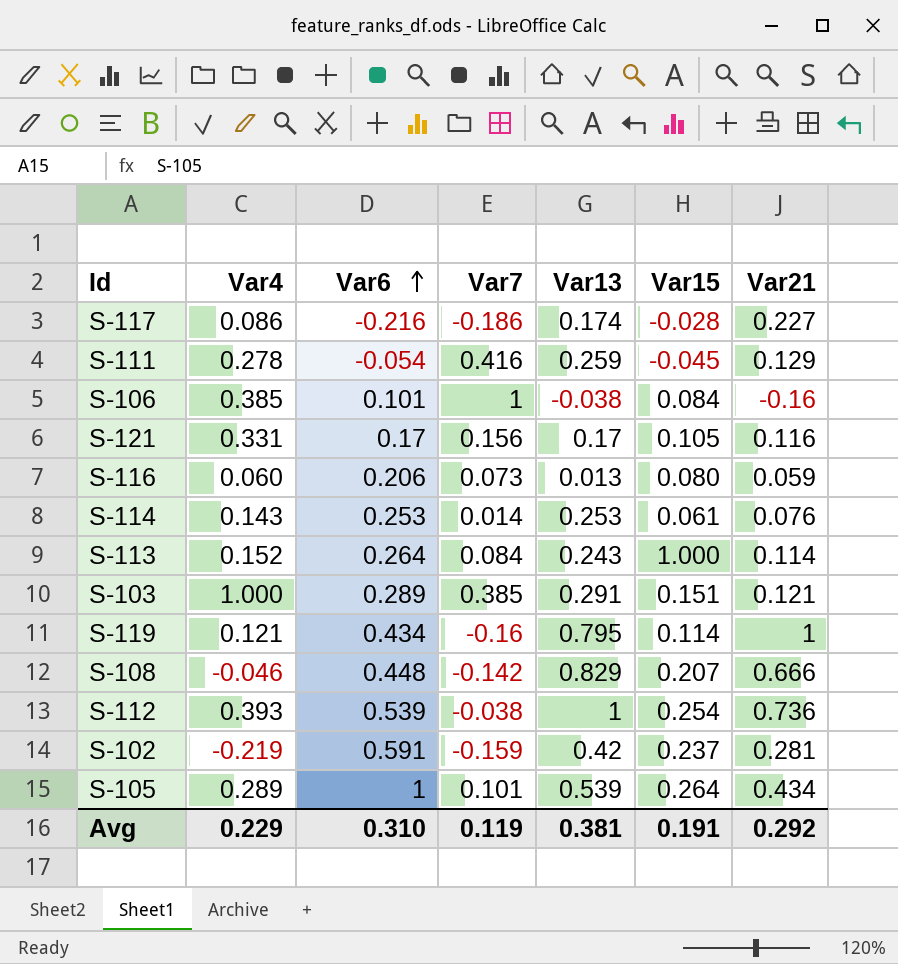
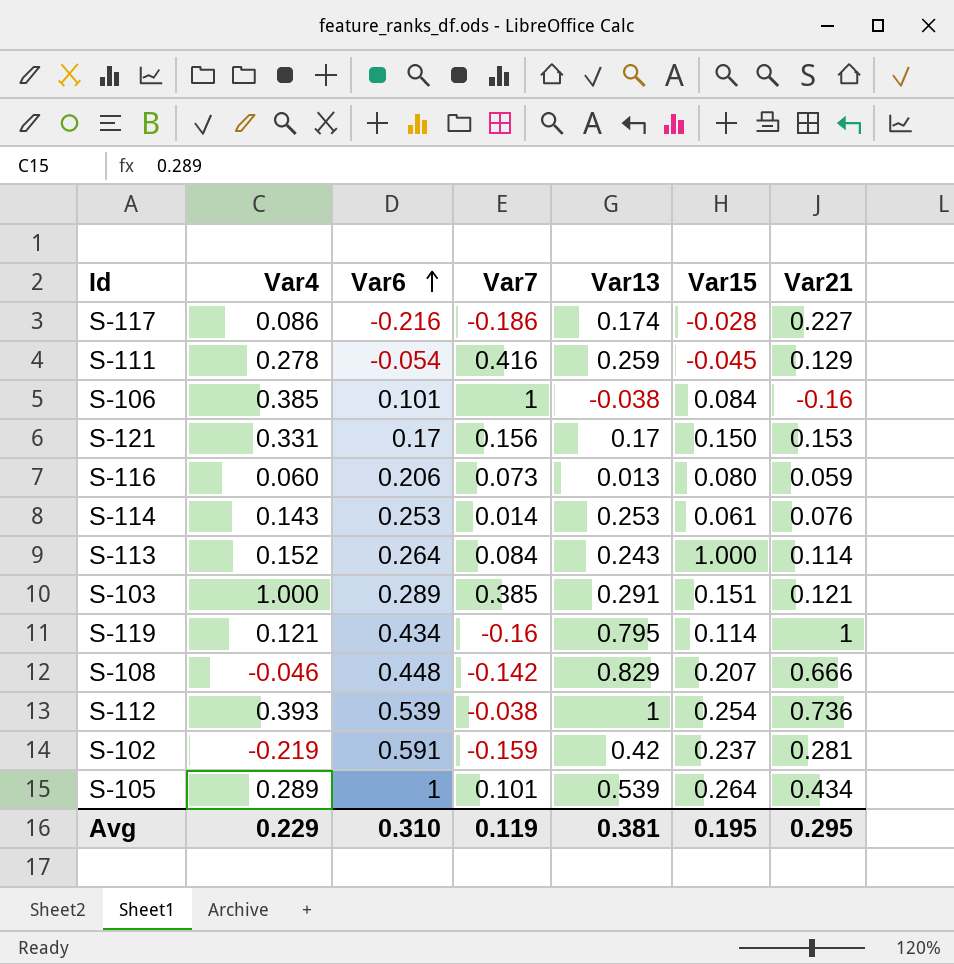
S-121 | Var15: 0.105 -> 0.150
S-121 | Var21: 0.116 -> 0.153
Avg | Var15: 0.191 -> 0.195
Avg | Var21: 0.292 -> 0.295

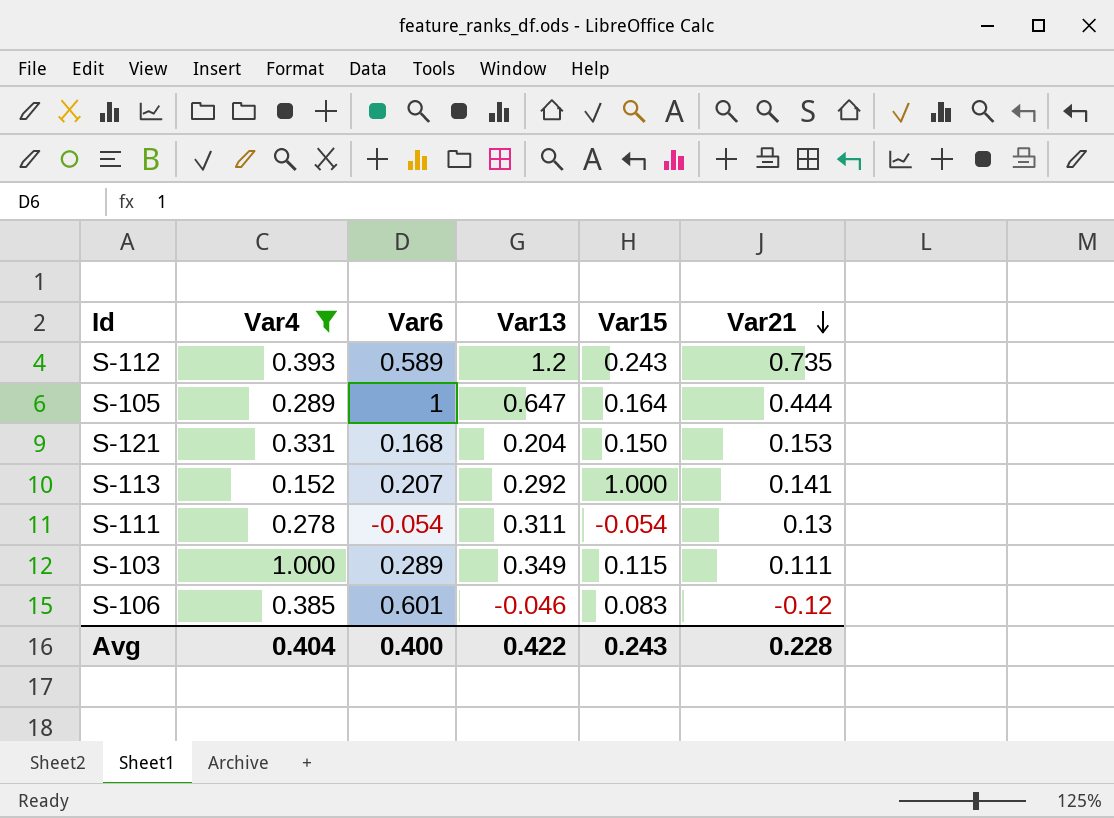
filter: none -> Var4 >= 0.152
row order: Var6 ascending -> Var21 descending
column Var7 | position: 4 -> none
S-112 | Var6: 0.539 -> 0.589
S-112 | Var13: 1 -> 1.2
S-112 | Var15: 0.254 -> 0.243
S-112 | Var21: 0.736 -> 0.735
S-105 | Var13: 0.539 -> 0.647
S-105 | Var15: 0.264 -> 0.164
S-105 | Var21: 0.434 -> 0.444
S-121 | Var6: 0.17 -> 0.168
S-121 | Var13: 0.17 -> 0.204
S-113 | Var6: 0.264 -> 0.207
S-113 | Var13: 0.243 -> 0.292
S-113 | Var21: 0.114 -> 0.141
S-111 | Var13: 0.259 -> 0.311
S-111 | Var15: -0.045 -> -0.054
S-111 | Var21: 0.129 -> 0.13
S-103 | Var13: 0.291 -> 0.349
S-103 | Var15: 0.151 -> 0.115
S-103 | Var21: 0.121 -> 0.111
S-106 | Var6: 0.101 -> 0.601
S-106 | Var13: -0.038 -> -0.046
S-106 | Var15: 0.084 -> 0.083
S-106 | Var21: -0.16 -> -0.12
Avg | Var4: 0.229 -> 0.404
Avg | Var6: 0.310 -> 0.400
Avg | Var13: 0.381 -> 0.422
Avg | Var15: 0.195 -> 0.243
Avg | Var21: 0.295 -> 0.228

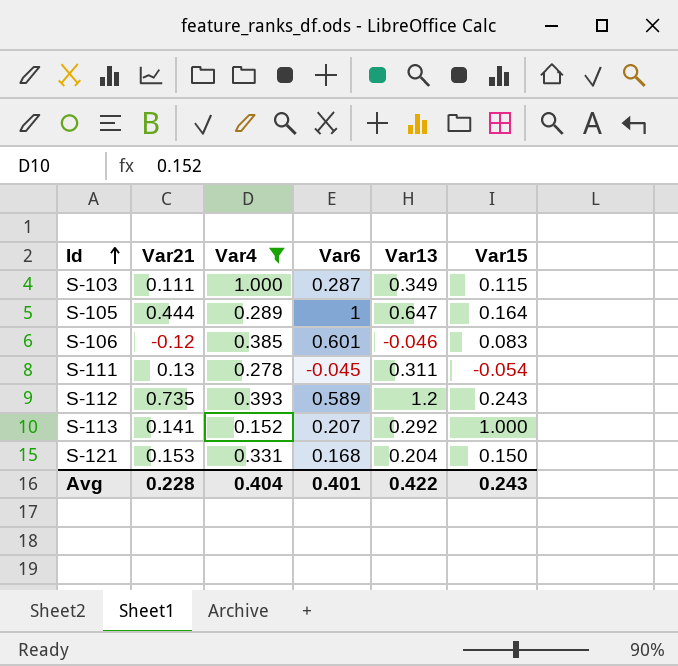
row order: Var21 descending -> Id ascending
column Var21 | position: 6 -> 2
S-103 | Var6: 0.289 -> 0.287
S-111 | Var6: -0.054 -> -0.045
Avg | Var6: 0.400 -> 0.401

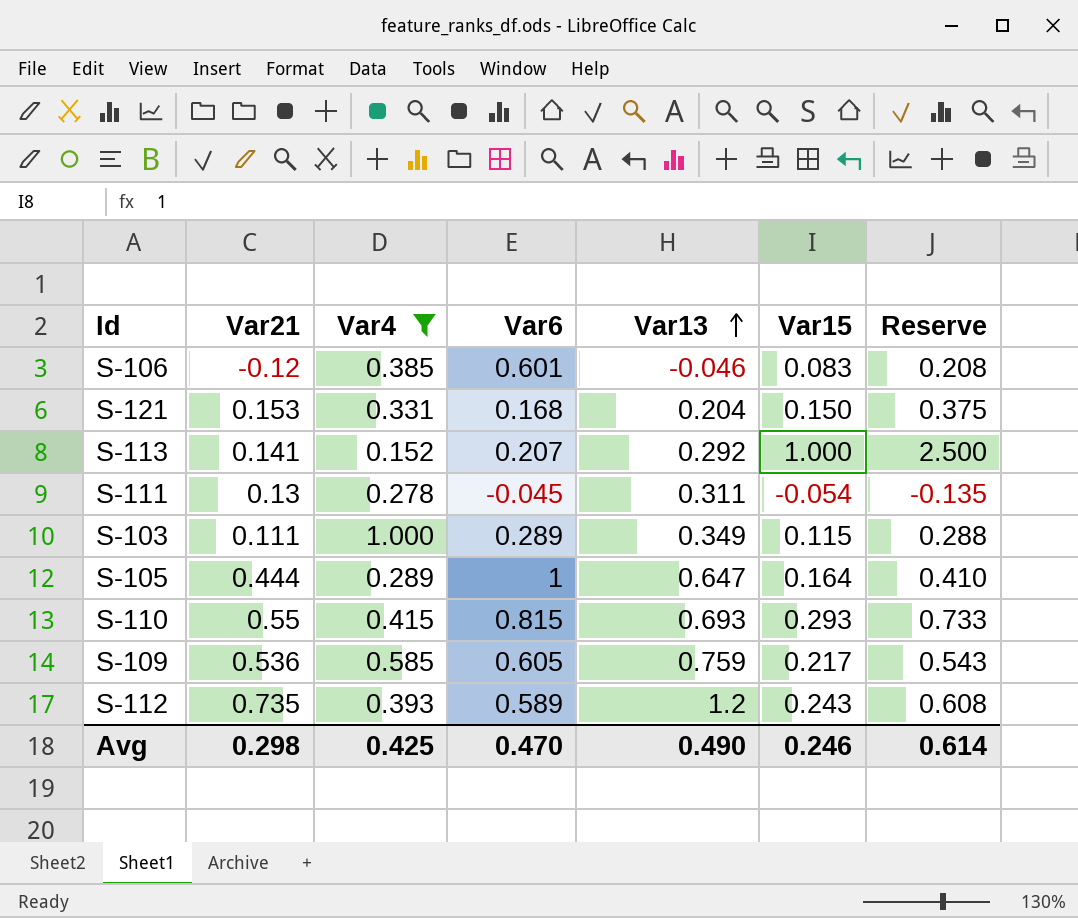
row order: Id ascending -> Var13 ascending
column Reserve | formula: none -> [Var15] * 2.5
S-103 | Var6: 0.287 -> 0.289
row S-110: none -> 0.55 | 0.415 | 0.815 | 0.693 | 0.293 | 0.733
row S-109: none -> 0.536 | 0.585 | 0.605 | 0.759 | 0.217 | 0.543
Avg | Var21: 0.228 -> 0.298
Avg | Var4: 0.404 -> 0.425
Avg | Var6: 0.401 -> 0.470
Avg | Var13: 0.422 -> 0.490
Avg | Var15: 0.243 -> 0.246

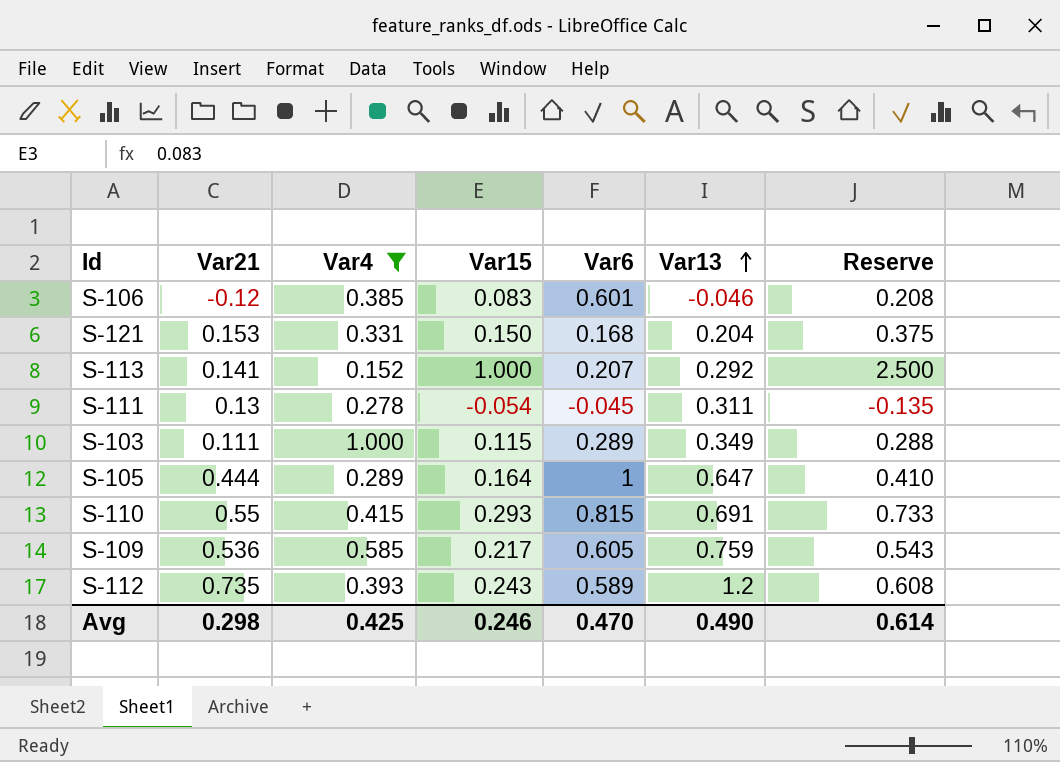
column Var15 | position: 6 -> 4
S-110 | Var13: 0.693 -> 0.691

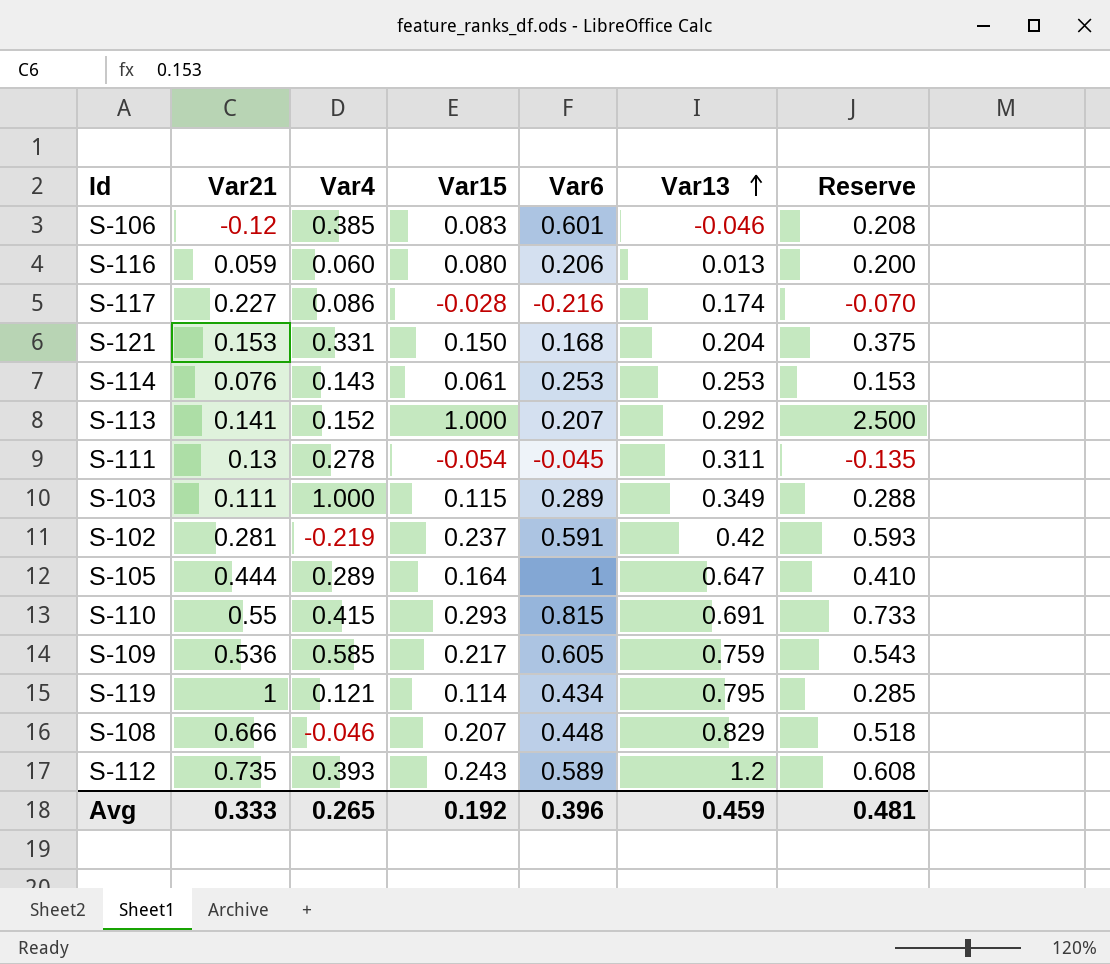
filter: Var4 >= 0.152 -> none
Avg | Var21: 0.298 -> 0.333
Avg | Var4: 0.425 -> 0.265
Avg | Var15: 0.246 -> 0.192
Avg | Var6: 0.470 -> 0.396
Avg | Var13: 0.490 -> 0.459
Avg | Reserve: 0.614 -> 0.481

